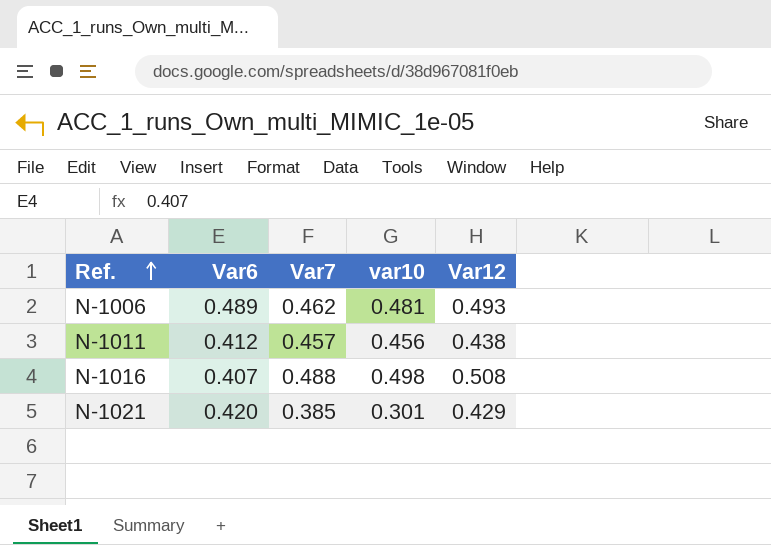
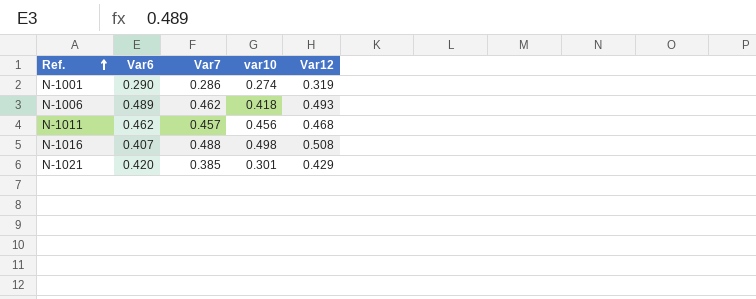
row N-1001: none -> 0.290 | 0.286 | 0.274 | 0.319
N-1006 | var10: 0.481 -> 0.418
N-1011 | Var6: 0.412 -> 0.462
N-1011 | Var12: 0.438 -> 0.468

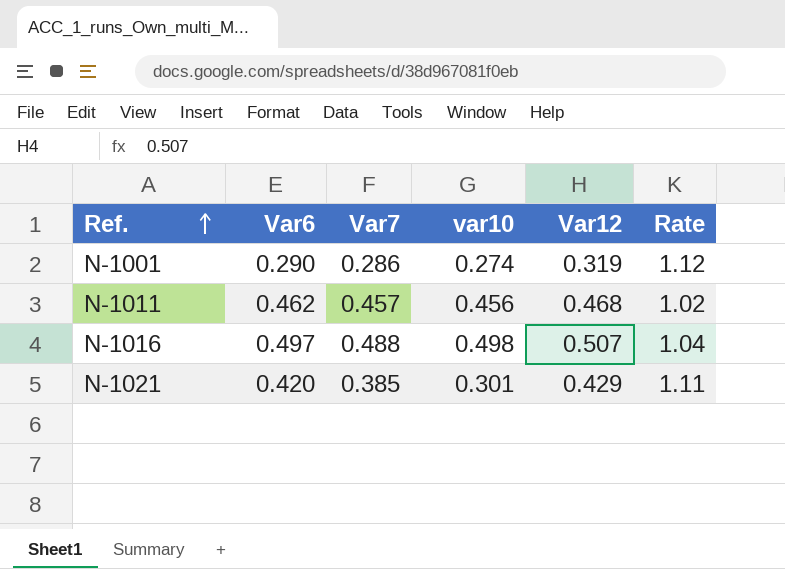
column Rate | formula: none -> [Var12] / [Var7]
row N-1006: 0.489 | 0.462 | 0.418 | 0.493 -> none
N-1016 | Var6: 0.407 -> 0.497
N-1016 | Var12: 0.508 -> 0.507

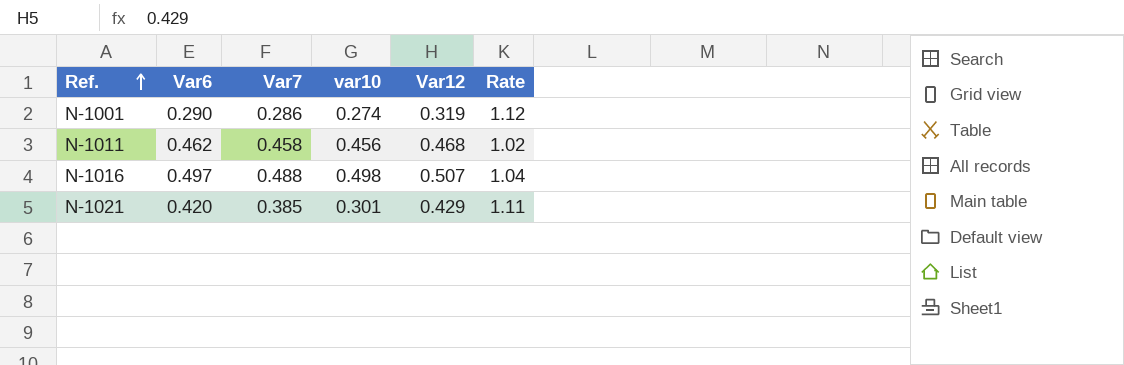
N-1011 | Var7: 0.457 -> 0.458

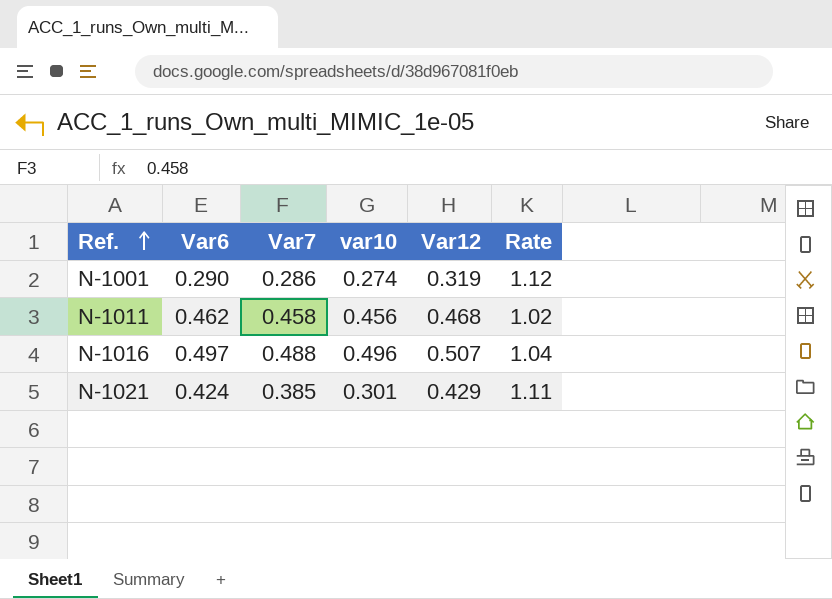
N-1016 | var10: 0.498 -> 0.496
N-1021 | Var6: 0.420 -> 0.424

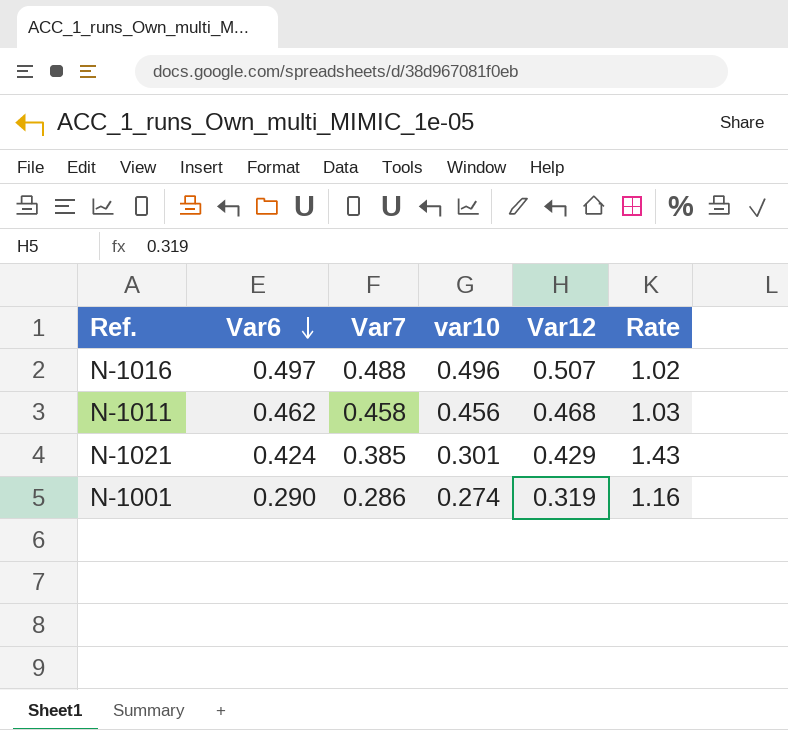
row order: Ref. ascending -> Var6 descending
column Rate | formula: [Var12] / [Var7] -> [Var12] / [var10]

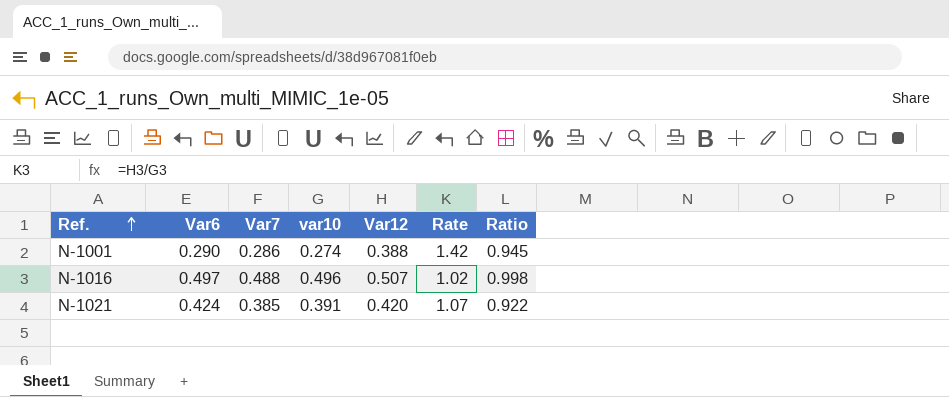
row order: Var6 descending -> Ref. ascending
column Ratio | formula: none -> [var10] / [Var6]
row N-1011: 0.462 | 0.458 | 0.456 | 0.468 | 1.03 -> none
N-1001 | Var12: 0.319 -> 0.388
N-1001 | Rate: 1.16 -> 1.42
N-1021 | var10: 0.301 -> 0.391
N-1021 | Var12: 0.429 -> 0.420
N-1021 | Rate: 1.43 -> 1.07

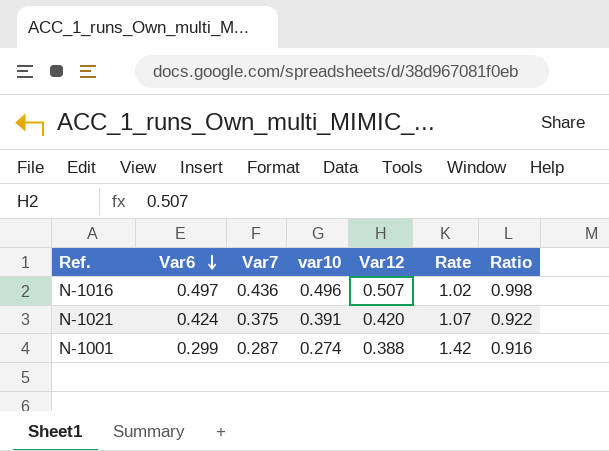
row order: Ref. ascending -> Var6 descending
N-1016 | Var7: 0.488 -> 0.436
N-1021 | Var7: 0.385 -> 0.375
N-1001 | Var6: 0.290 -> 0.299
N-1001 | Var7: 0.286 -> 0.287
N-1001 | Ratio: 0.945 -> 0.916

